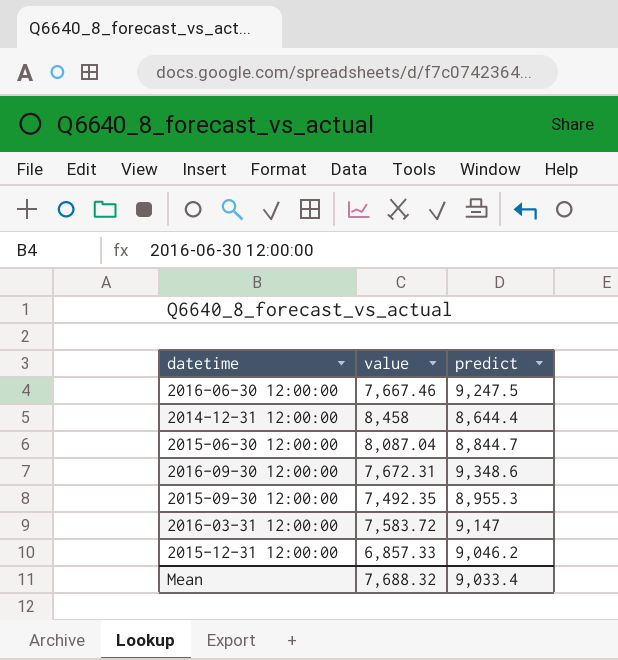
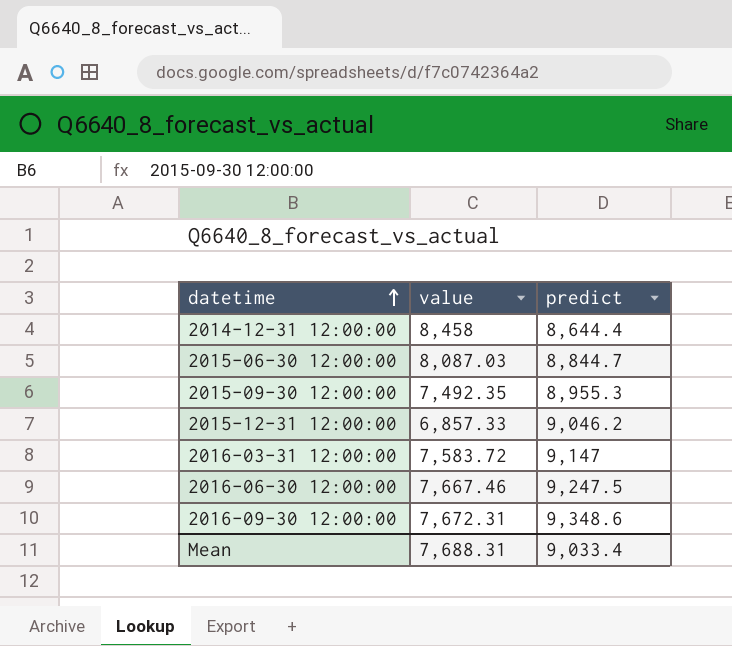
row order: none -> datetime ascending
2015-06-30 12:00:00 | value: 8,087.04 -> 8,087.03
Mean | value: 7,688.32 -> 7,688.31

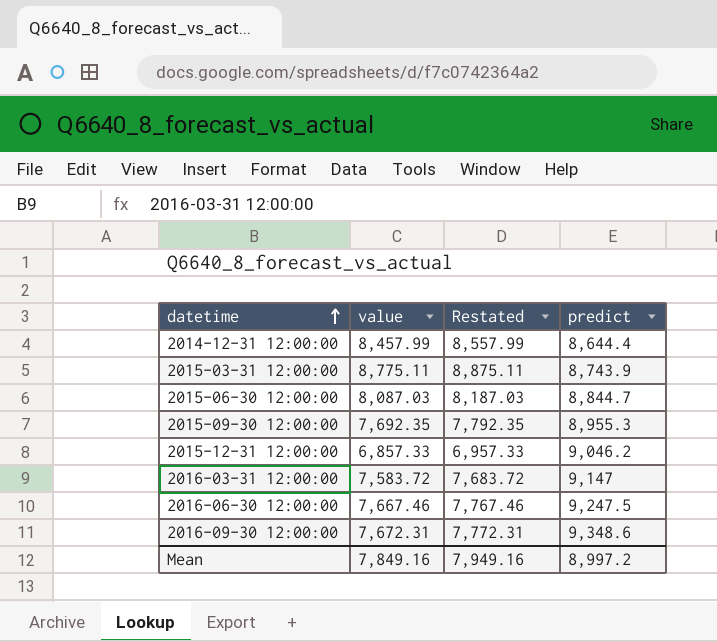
column Restated | formula: none -> [value] + 100
2014-12-31 12:00:00 | value: 8,458 -> 8,457.99
row 2015-03-31 12:00:00: none -> 8,775.11 | 8,875.11 | 8,743.9
2015-09-30 12:00:00 | value: 7,492.35 -> 7,692.35
Mean | value: 7,688.31 -> 7,849.16
Mean | predict: 9,033.4 -> 8,997.2

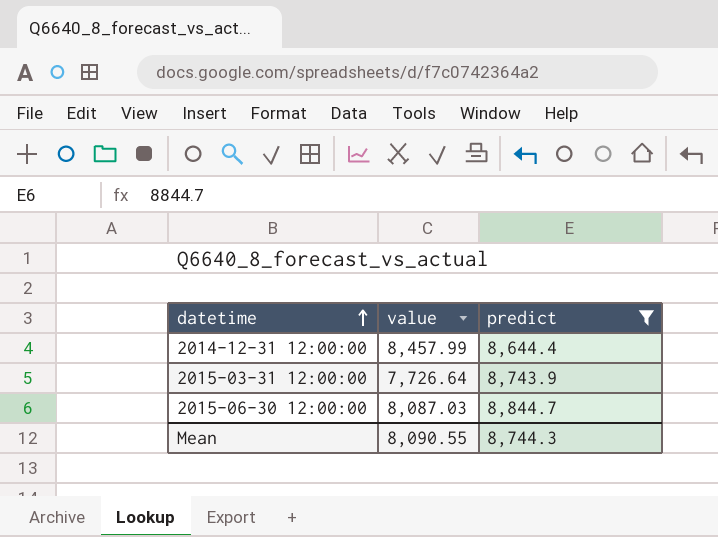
filter: none -> predict <= 8,844.7
column Restated | formula: [value] + 100 -> none
2015-03-31 12:00:00 | value: 8,775.11 -> 7,726.64
Mean | value: 7,849.16 -> 8,090.55
Mean | predict: 8,997.2 -> 8,744.3

